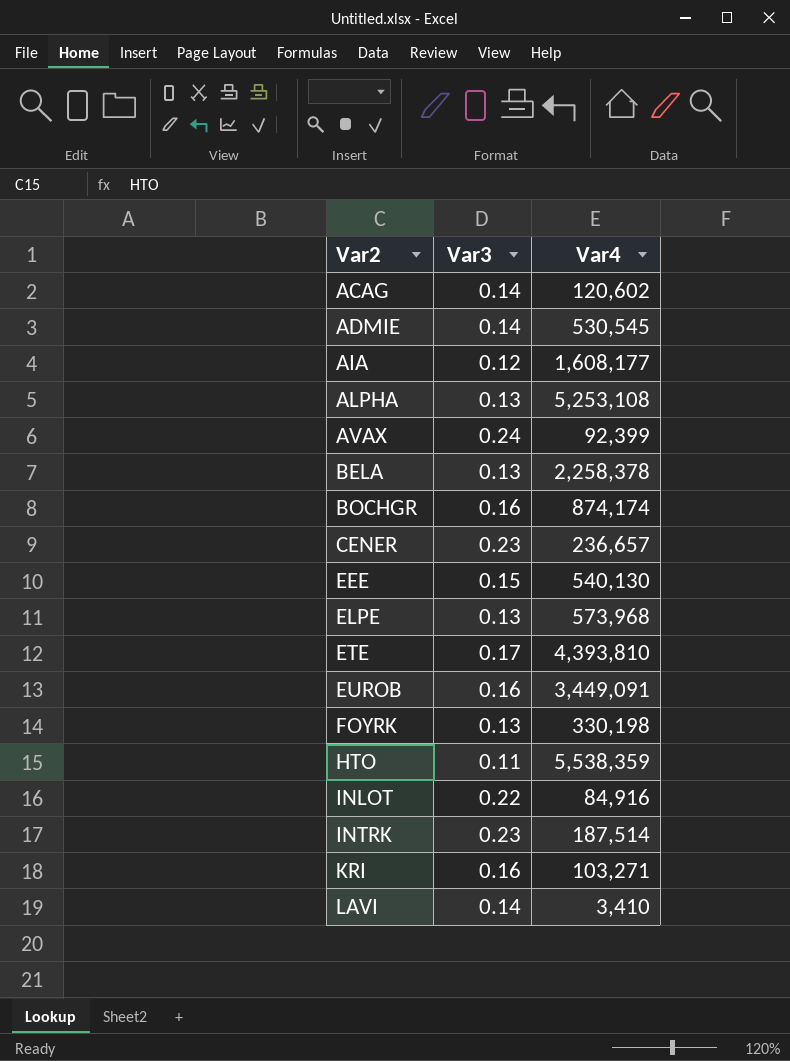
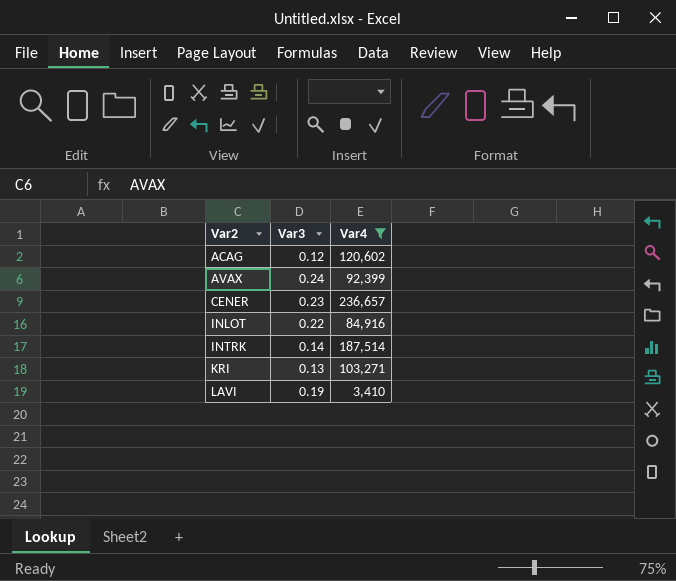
filter: none -> Var4 <= 236,657
ACAG | Var3: 0.14 -> 0.12
INTRK | Var3: 0.23 -> 0.14
KRI | Var3: 0.16 -> 0.13
LAVI | Var3: 0.14 -> 0.19

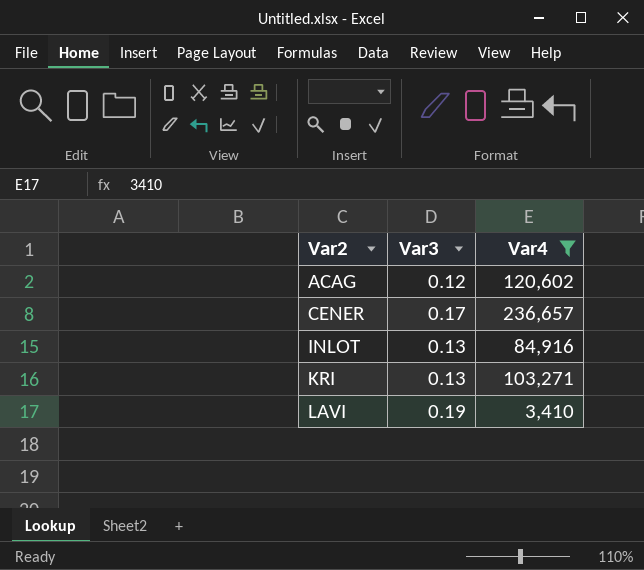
row AVAX: 0.24 | 92,399 -> none
row INTRK: 0.14 | 187,514 -> none
CENER | Var3: 0.23 -> 0.17
INLOT | Var3: 0.22 -> 0.13

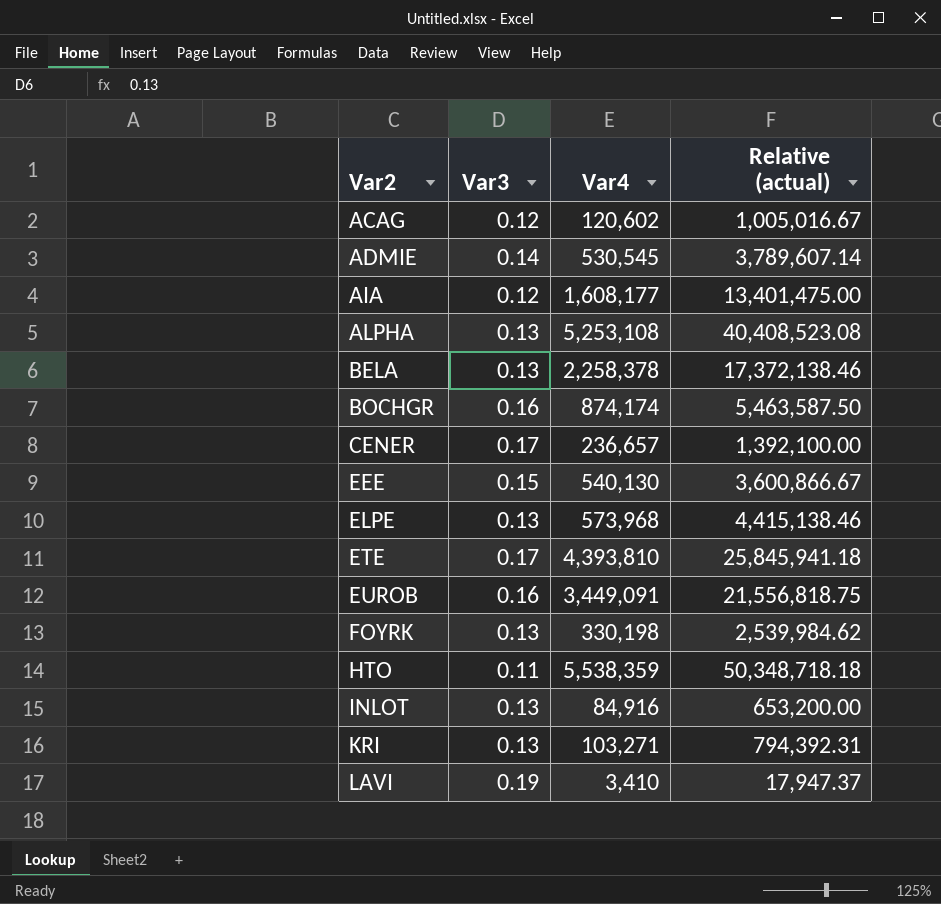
filter: Var4 <= 236,657 -> none
column Relative (actual) | formula: none -> [Var4] / [Var3]

